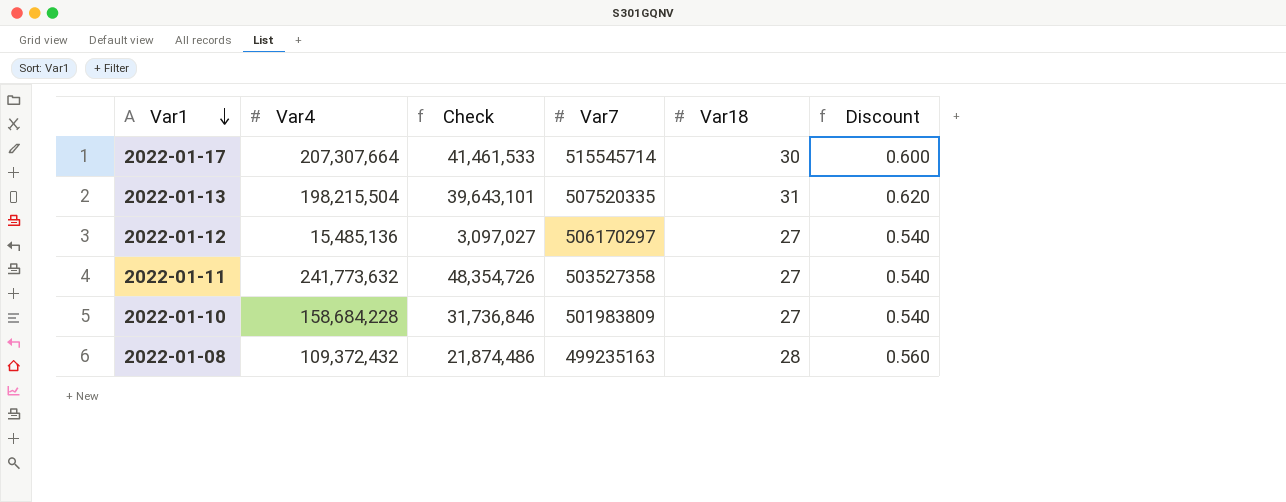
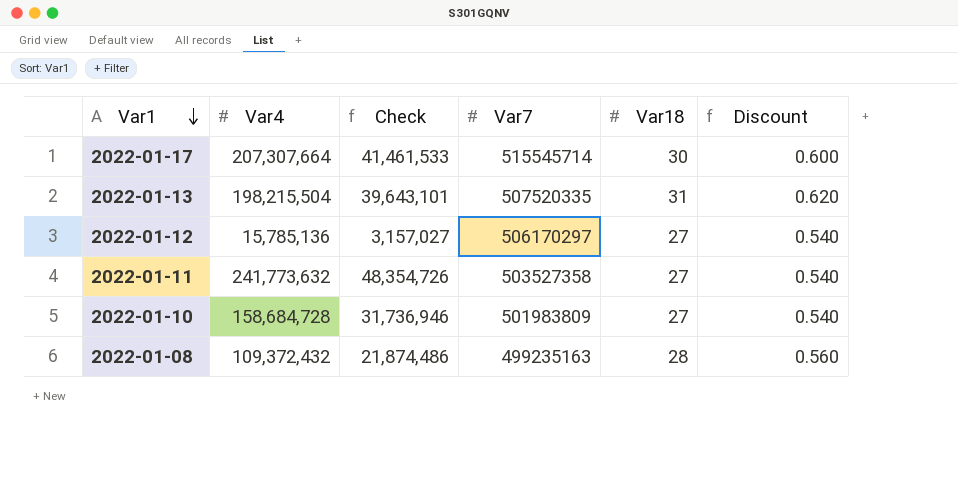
2022-01-12 | Var4: 15,485,136 -> 15,785,136
2022-01-12 | Check: 3,097,027 -> 3,157,027
2022-01-10 | Var4: 158,684,228 -> 158,684,728
2022-01-10 | Check: 31,736,846 -> 31,736,946

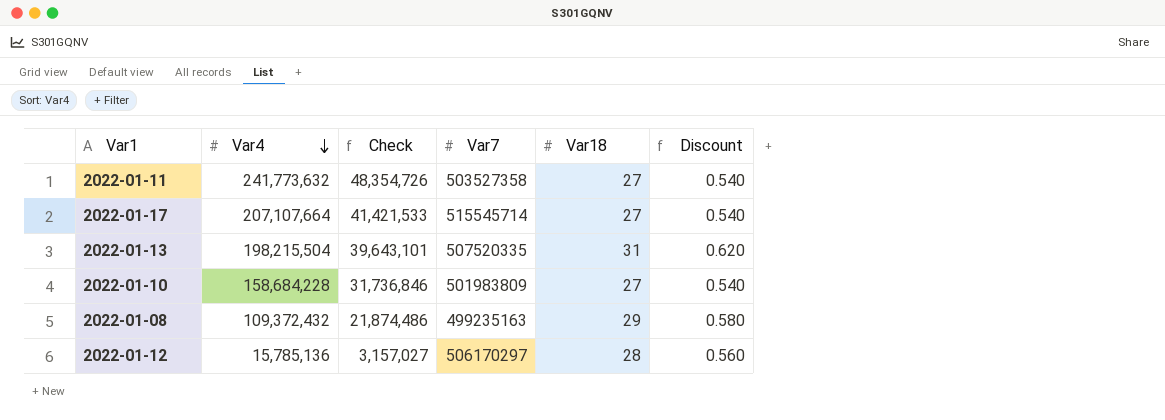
row order: Var1 descending -> Var4 descending
2022-01-17 | Var4: 207,307,664 -> 207,107,664
2022-01-17 | Check: 41,461,533 -> 41,421,533
2022-01-17 | Var18: 30 -> 27
2022-01-17 | Discount: 0.600 -> 0.540
2022-01-10 | Var4: 158,684,728 -> 158,684,228
2022-01-10 | Check: 31,736,946 -> 31,736,846
2022-01-08 | Var18: 28 -> 29
2022-01-08 | Discount: 0.560 -> 0.580
2022-01-12 | Var18: 27 -> 28
2022-01-12 | Discount: 0.540 -> 0.560

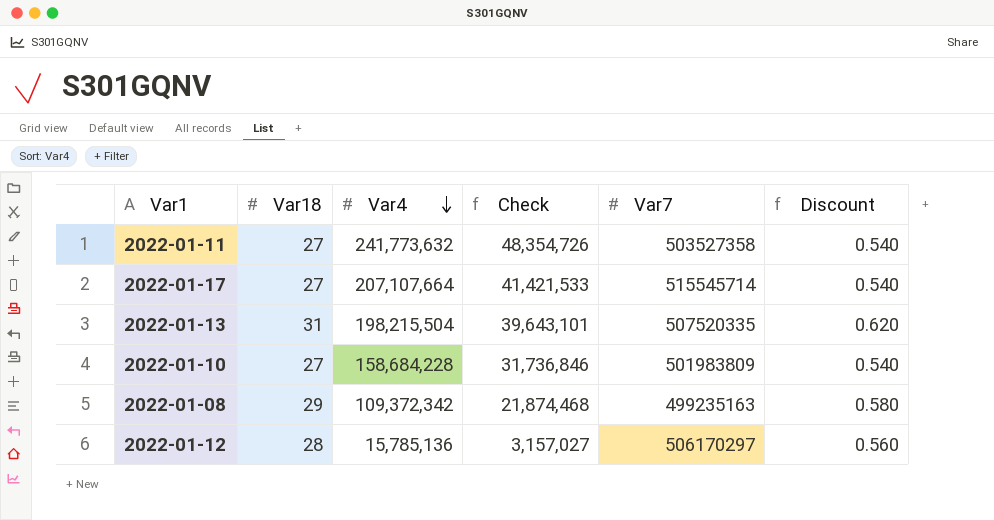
column Var18 | position: 5 -> 2
2022-01-08 | Var4: 109,372,432 -> 109,372,342
2022-01-08 | Check: 21,874,486 -> 21,874,468

